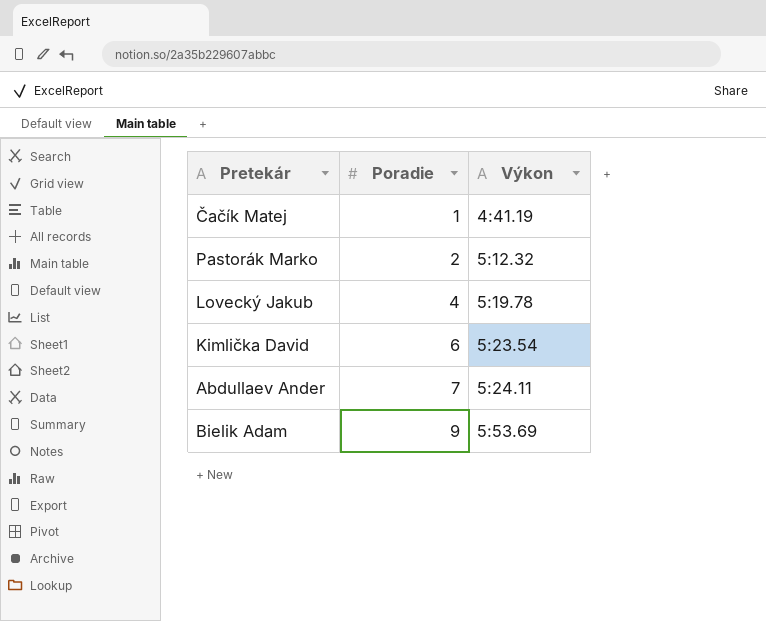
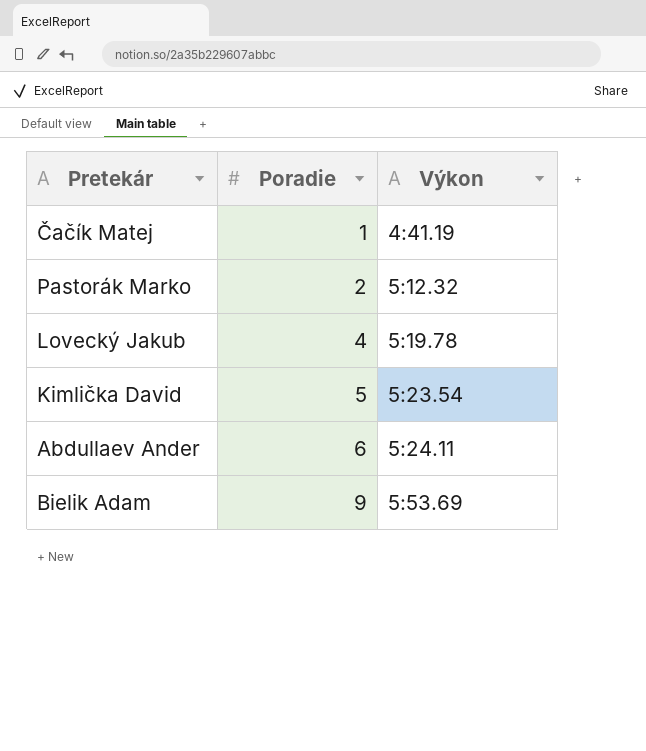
Kimlička David | Poradie: 6 -> 5
Abdullaev Ander | Poradie: 7 -> 6

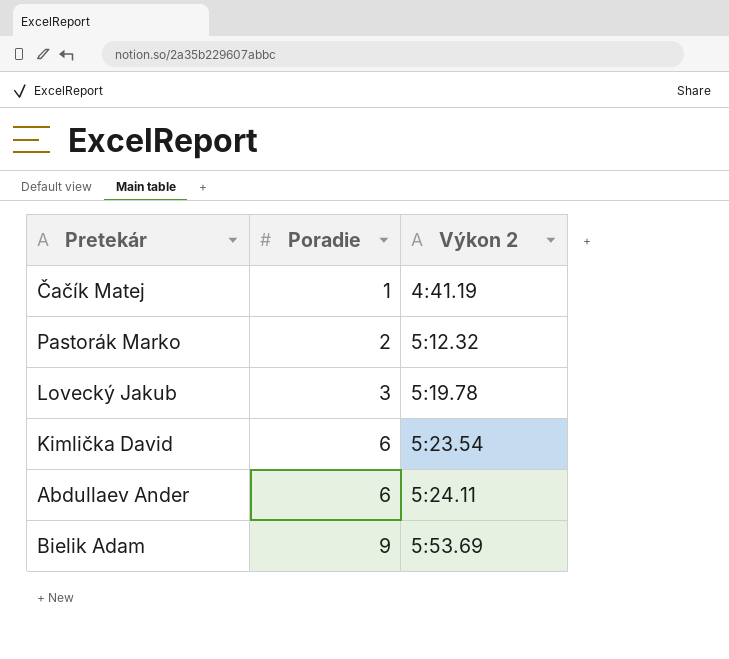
column name: Výkon -> Výkon 2
Lovecký Jakub | Poradie: 4 -> 3
Kimlička David | Poradie: 5 -> 6

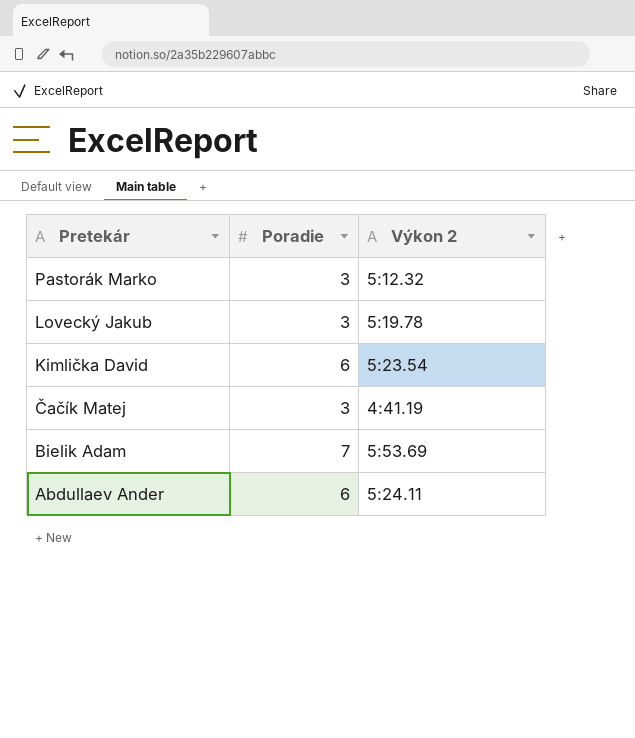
row order: Poradie ascending -> Pretekár descending
Pastorák Marko | Poradie: 2 -> 3
Čačík Matej | Poradie: 1 -> 3
Bielik Adam | Poradie: 9 -> 7

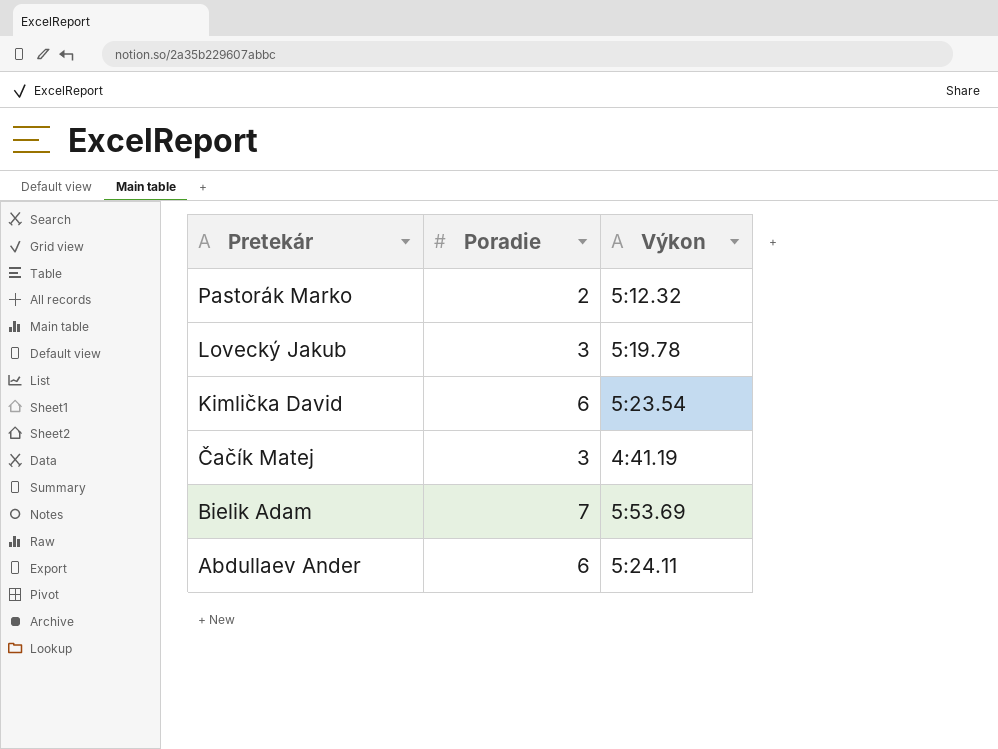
column name: Výkon 2 -> Výkon
Pastorák Marko | Poradie: 3 -> 2

